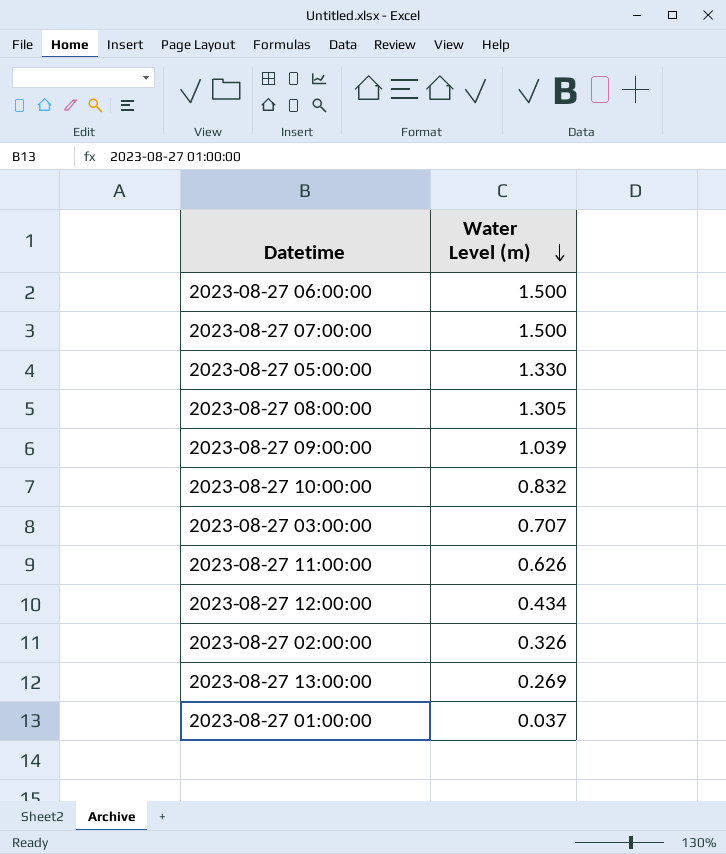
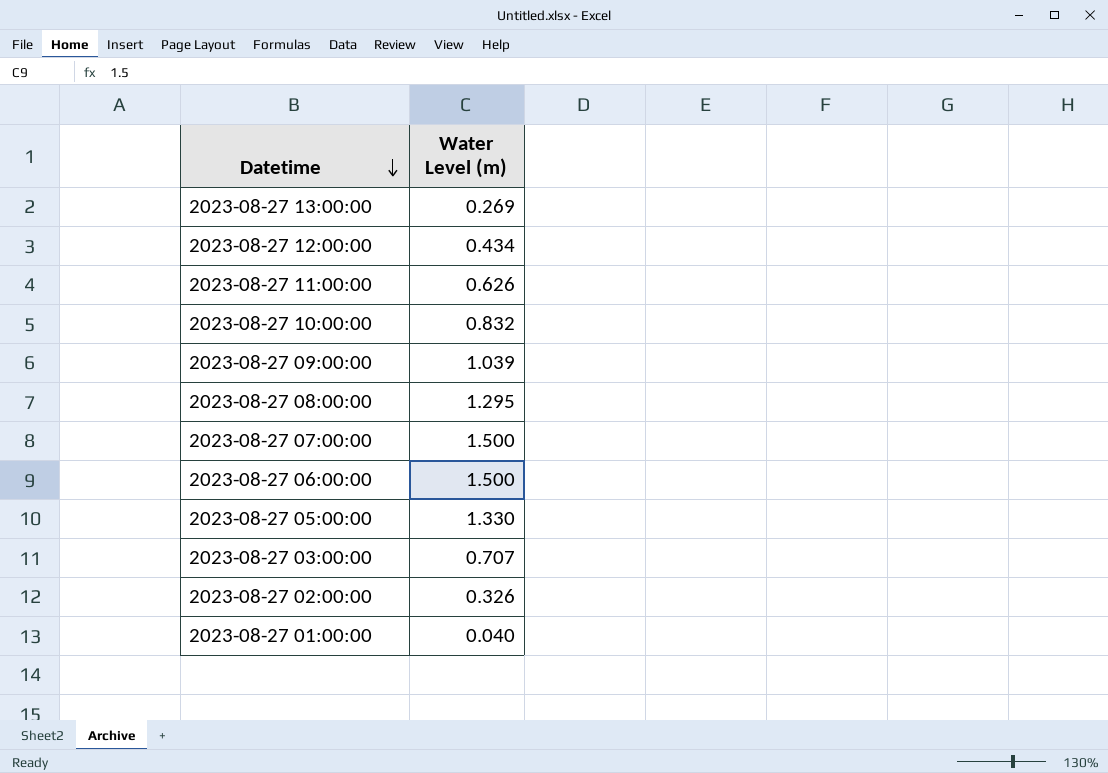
row order: Water Level (m) descending -> Datetime descending
2023-08-27 08:00:00 | Water Level (m): 1.305 -> 1.295
2023-08-27 01:00:00 | Water Level (m): 0.037 -> 0.040

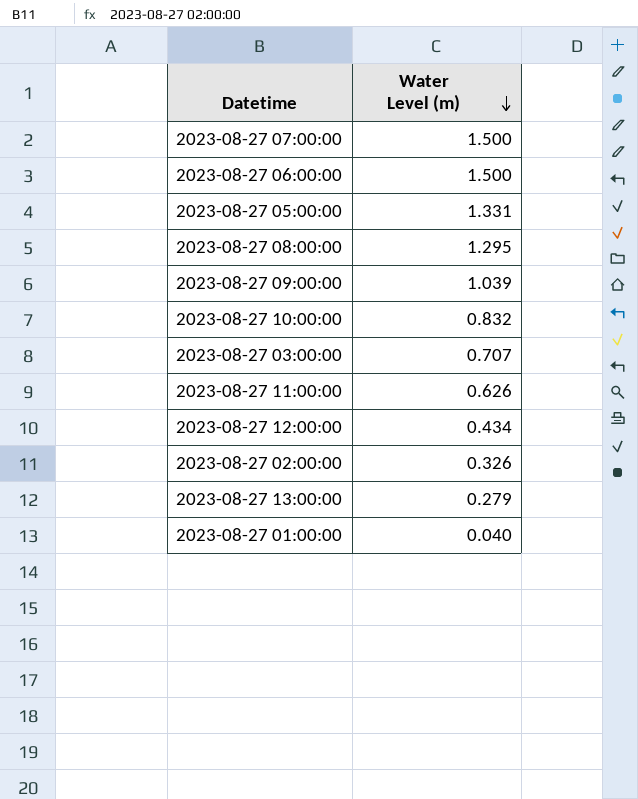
row order: Datetime descending -> Water Level (m) descending
2023-08-27 05:00:00 | Water Level (m): 1.330 -> 1.331
2023-08-27 13:00:00 | Water Level (m): 0.269 -> 0.279

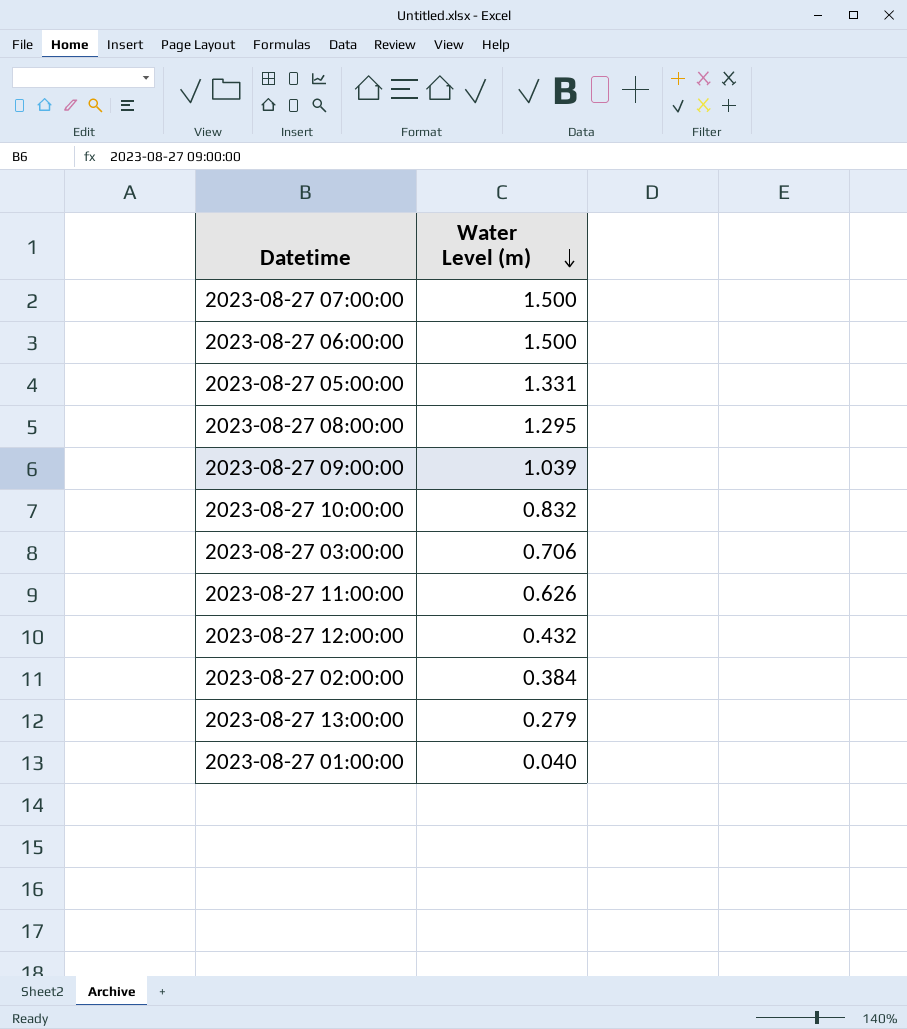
2023-08-27 03:00:00 | Water Level (m): 0.707 -> 0.706
2023-08-27 12:00:00 | Water Level (m): 0.434 -> 0.432
2023-08-27 02:00:00 | Water Level (m): 0.326 -> 0.384

